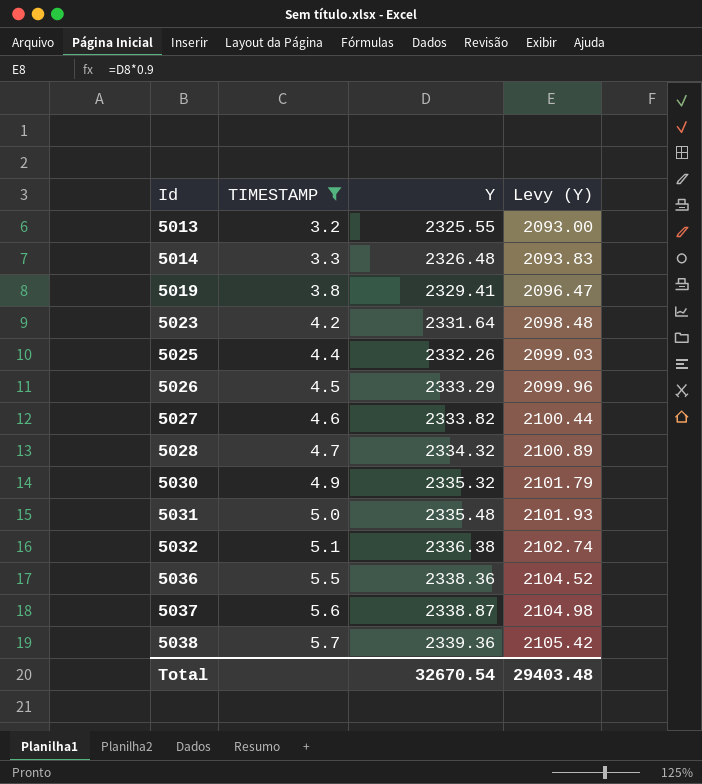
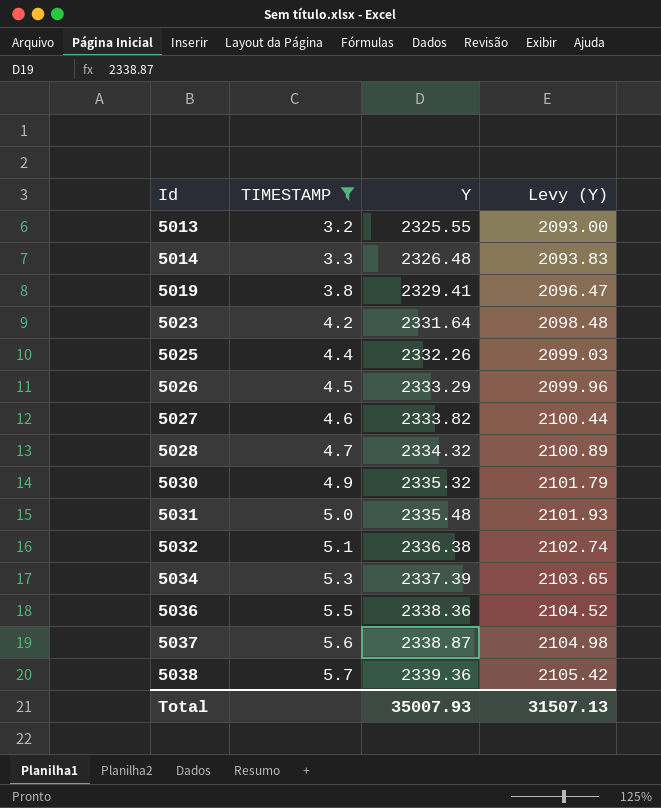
row 5034: none -> 5.3 | 2337.39 | 2103.65
Total | Y: 32670.54 -> 35007.93
Total | Levy (Y): 29403.48 -> 31507.13

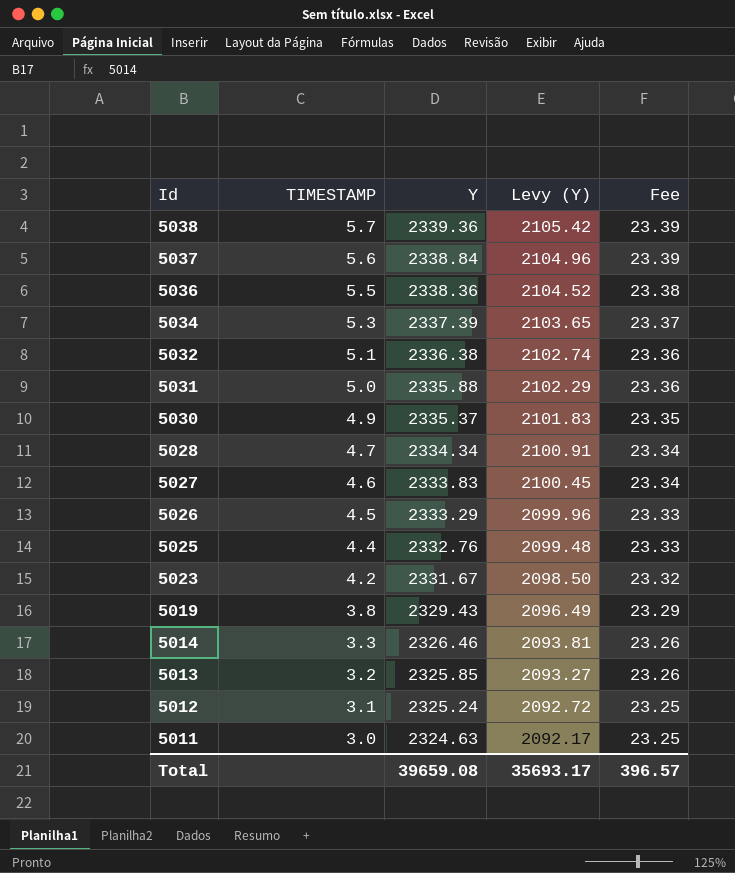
filter: TIMESTAMP >= 3.2 -> none
row order: Id ascending -> Id descending
column Fee | formula: none -> [Y] * 0.01
5037 | Y: 2338.87 -> 2338.84
5037 | Levy (Y): 2104.98 -> 2104.96
5031 | Y: 2335.48 -> 2335.88
5031 | Levy (Y): 2101.93 -> 2102.29
5030 | Y: 2335.32 -> 2335.37
5030 | Levy (Y): 2101.79 -> 2101.83
5028 | Y: 2334.32 -> 2334.34
5028 | Levy (Y): 2100.89 -> 2100.91
5027 | Y: 2333.82 -> 2333.83
5027 | Levy (Y): 2100.44 -> 2100.45
5025 | Y: 2332.26 -> 2332.76
5025 | Levy (Y): 2099.03 -> 2099.48
5023 | Y: 2331.64 -> 2331.67
5023 | Levy (Y): 2098.48 -> 2098.50
5019 | Y: 2329.41 -> 2329.43
5019 | Levy (Y): 2096.47 -> 2096.49
5014 | Y: 2326.48 -> 2326.46
5014 | Levy (Y): 2093.83 -> 2093.81
5013 | Y: 2325.55 -> 2325.85
5013 | Levy (Y): 2093.00 -> 2093.27
Total | Y: 35007.93 -> 39659.08
Total | Levy (Y): 31507.13 -> 35693.17

